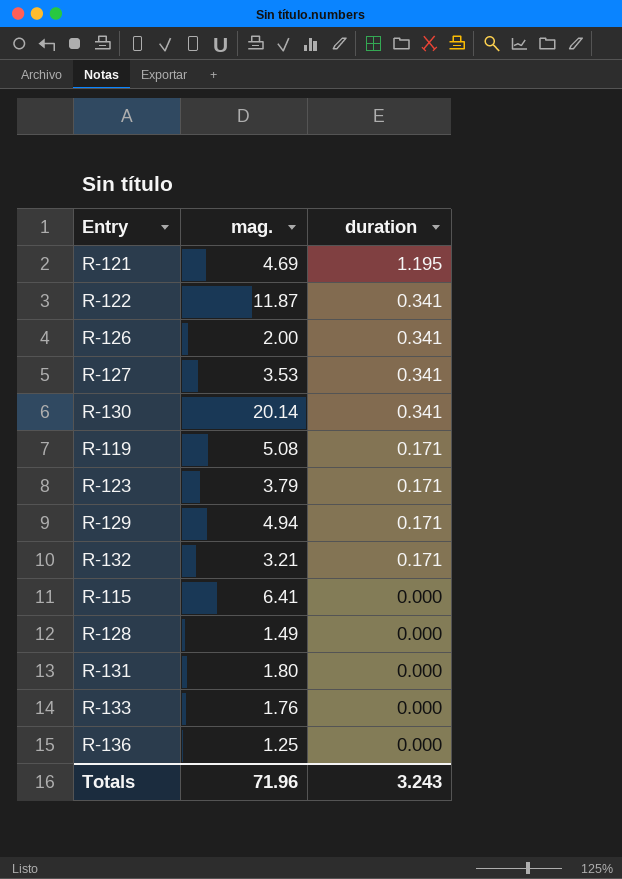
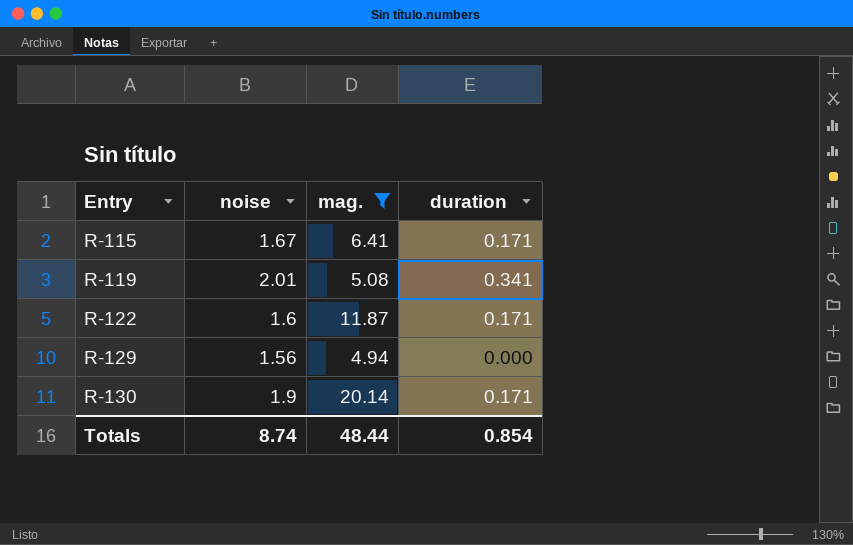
filter: none -> mag. >= 4.94
row order: duration descending -> Entry ascending
column noise | position: none -> 2
R-115 | duration: 0.000 -> 0.171
R-119 | duration: 0.171 -> 0.341
R-122 | duration: 0.341 -> 0.171
R-129 | duration: 0.171 -> 0.000
R-130 | duration: 0.341 -> 0.171
Totals | mag.: 71.96 -> 48.44
Totals | duration: 3.243 -> 0.854

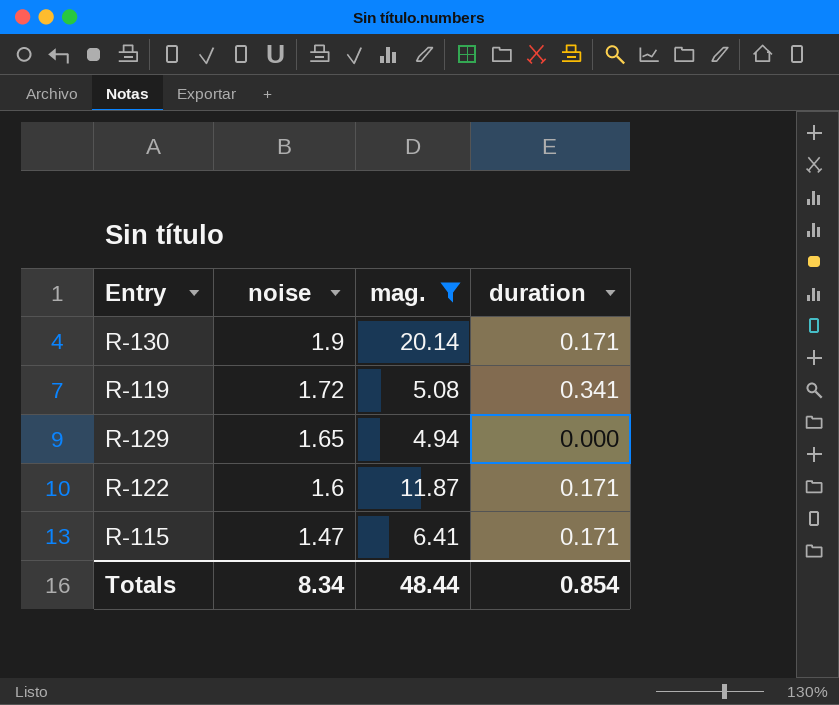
row order: Entry ascending -> noise descending
R-119 | noise: 2.01 -> 1.72
R-129 | noise: 1.56 -> 1.65
R-115 | noise: 1.67 -> 1.47
Totals | noise: 8.74 -> 8.34

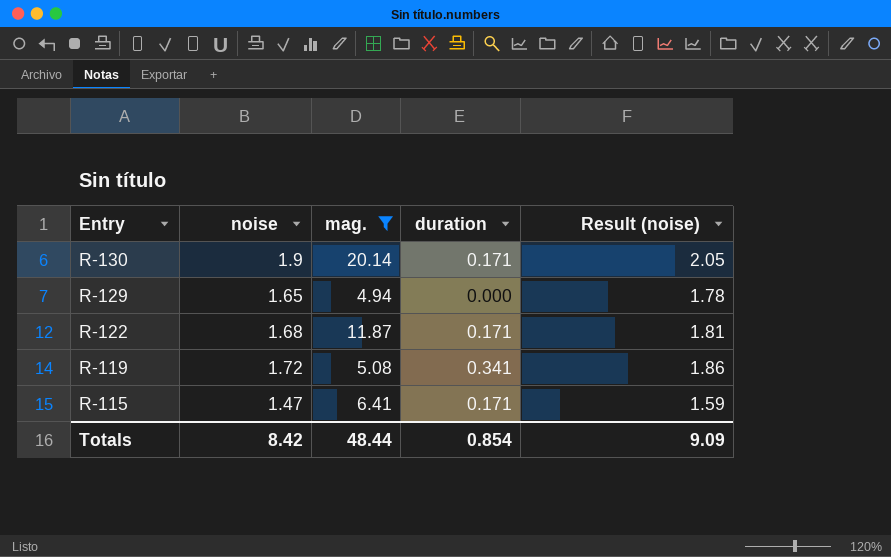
row order: noise descending -> Entry descending
column Result (noise) | formula: none -> [noise] * 1.08
R-122 | noise: 1.6 -> 1.68
Totals | noise: 8.34 -> 8.42

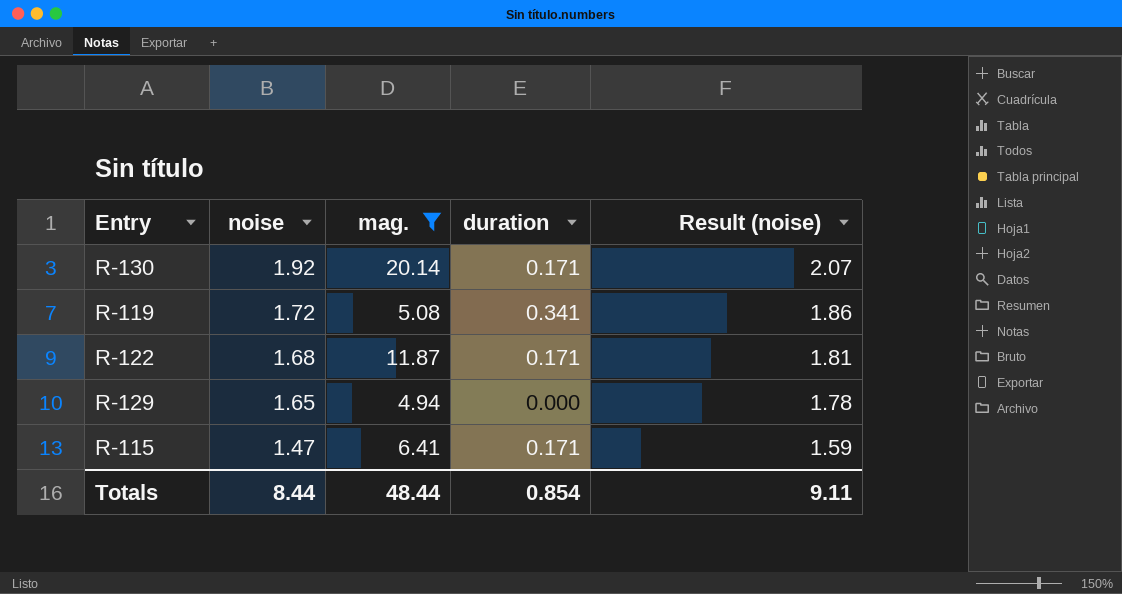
row order: Entry descending -> noise descending
R-130 | noise: 1.9 -> 1.92
R-130 | Result (noise): 2.05 -> 2.07
Totals | noise: 8.42 -> 8.44
Totals | Result (noise): 9.09 -> 9.11

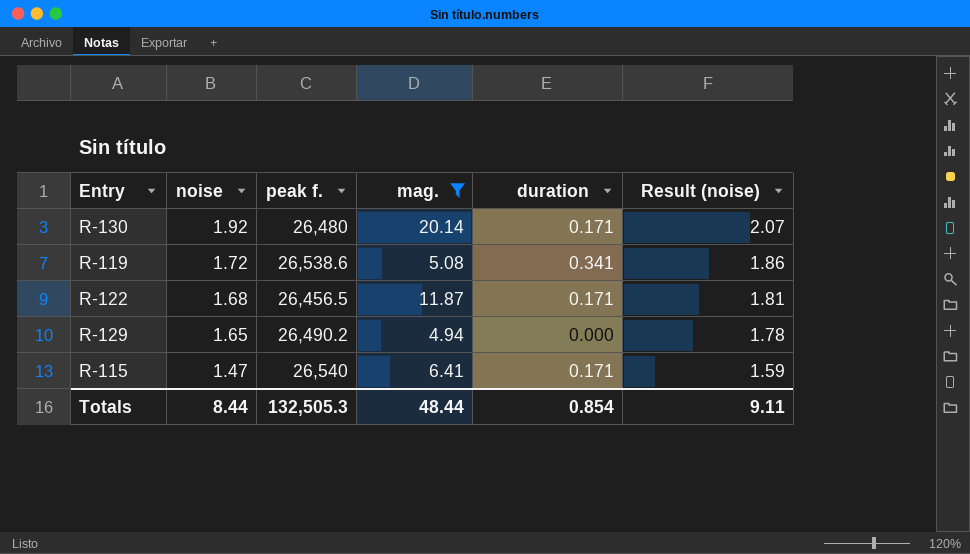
column peak f. | position: none -> 3

